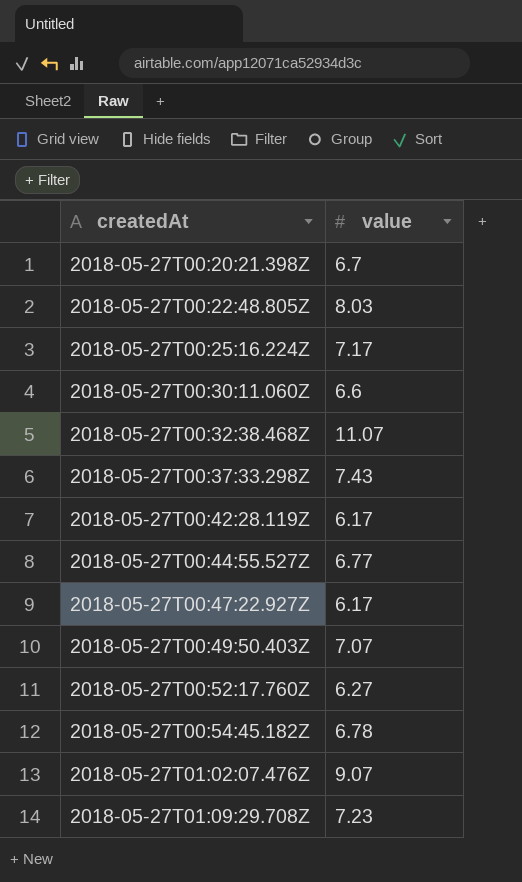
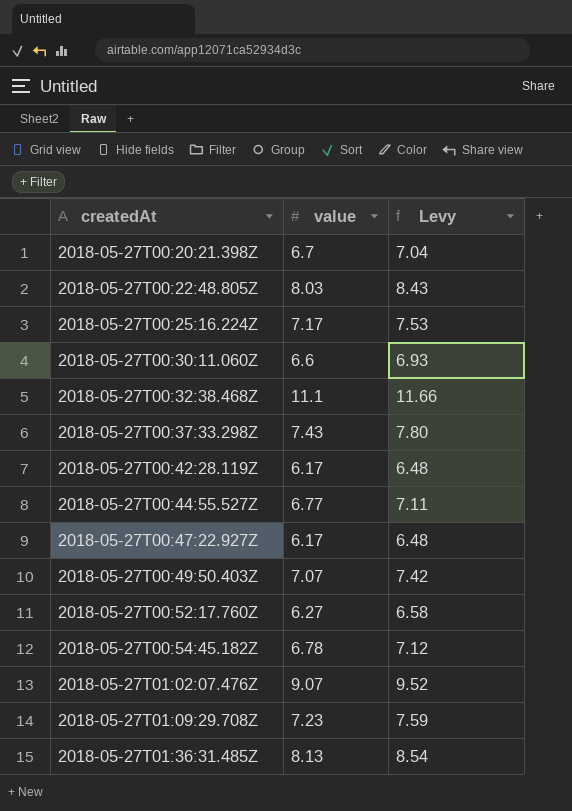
column Levy | formula: none -> [value] * 1.05
2018-05-27T00:32:38.468Z | value: 11.07 -> 11.1
row 2018-05-27T01:36:31.485Z: none -> 8.13 | 8.54

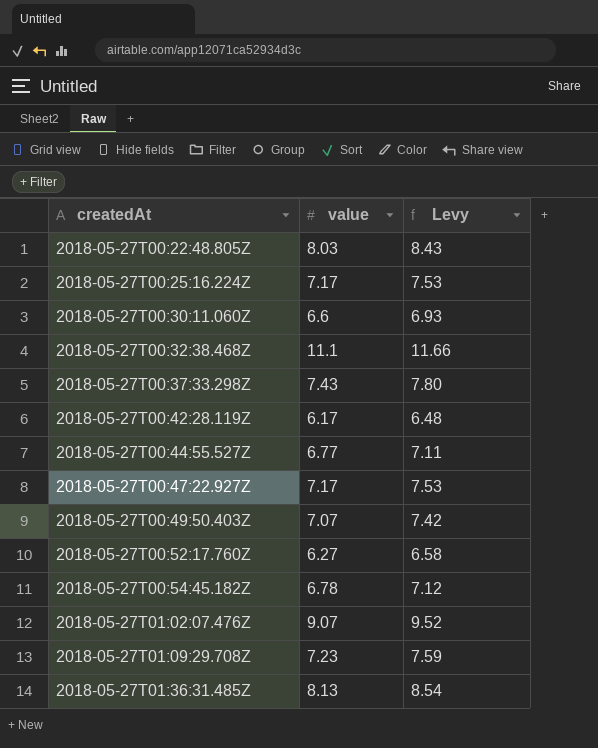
row 2018-05-27T00:20:21.398Z: 6.7 | 7.04 -> none
2018-05-27T00:47:22.927Z | value: 6.17 -> 7.17
2018-05-27T00:47:22.927Z | Levy: 6.48 -> 7.53

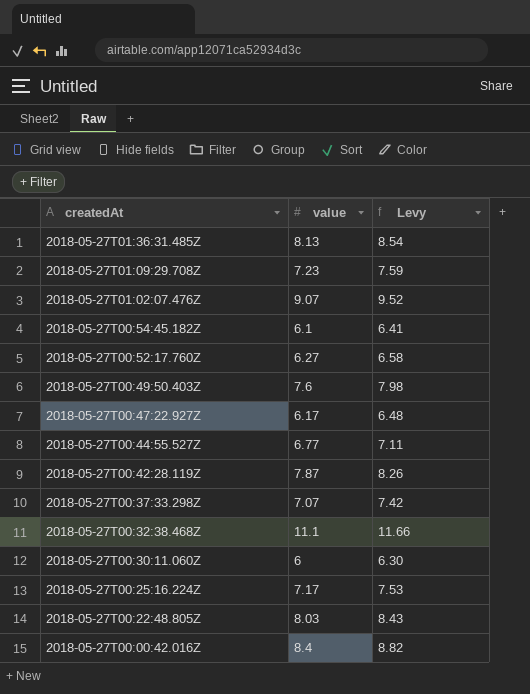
row order: createdAt ascending -> createdAt descending
2018-05-27T00:54:45.182Z | value: 6.78 -> 6.1
2018-05-27T00:54:45.182Z | Levy: 7.12 -> 6.41
2018-05-27T00:49:50.403Z | value: 7.07 -> 7.6
2018-05-27T00:49:50.403Z | Levy: 7.42 -> 7.98
2018-05-27T00:47:22.927Z | value: 7.17 -> 6.17
2018-05-27T00:47:22.927Z | Levy: 7.53 -> 6.48
2018-05-27T00:42:28.119Z | value: 6.17 -> 7.87
2018-05-27T00:42:28.119Z | Levy: 6.48 -> 8.26
2018-05-27T00:37:33.298Z | value: 7.43 -> 7.07
2018-05-27T00:37:33.298Z | Levy: 7.80 -> 7.42
2018-05-27T00:30:11.060Z | value: 6.6 -> 6
2018-05-27T00:30:11.060Z | Levy: 6.93 -> 6.30
row 2018-05-27T00:00:42.016Z: none -> 8.4 | 8.82

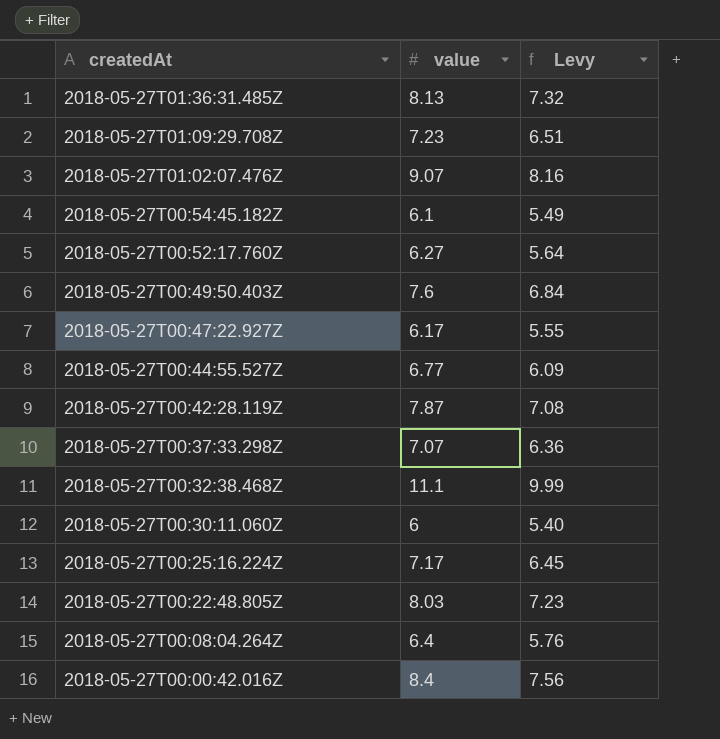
column Levy | formula: [value] * 1.05 -> [value] * 0.9
row 2018-05-27T00:08:04.264Z: none -> 6.4 | 5.76

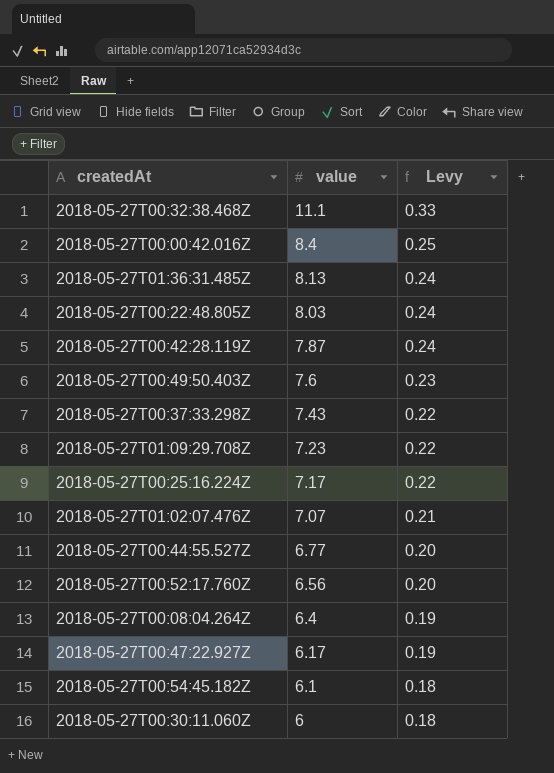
row order: createdAt descending -> value descending
column Levy | formula: [value] * 0.9 -> [value] * 0.03
2018-05-27T00:37:33.298Z | value: 7.07 -> 7.43
2018-05-27T01:02:07.476Z | value: 9.07 -> 7.07
2018-05-27T00:52:17.760Z | value: 6.27 -> 6.56

